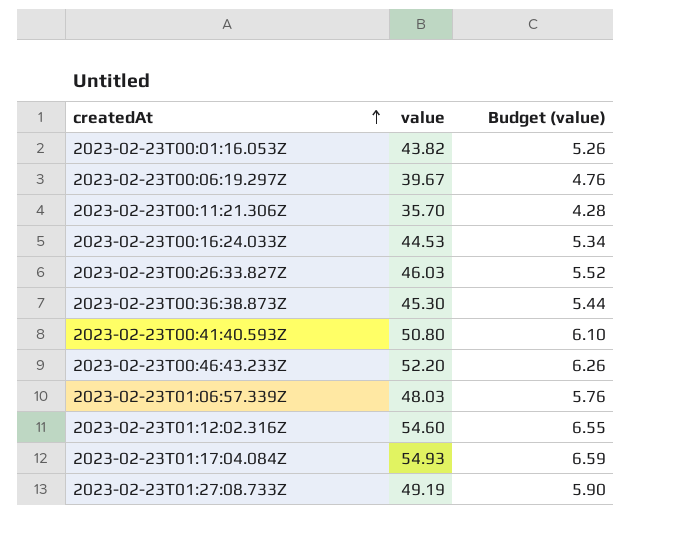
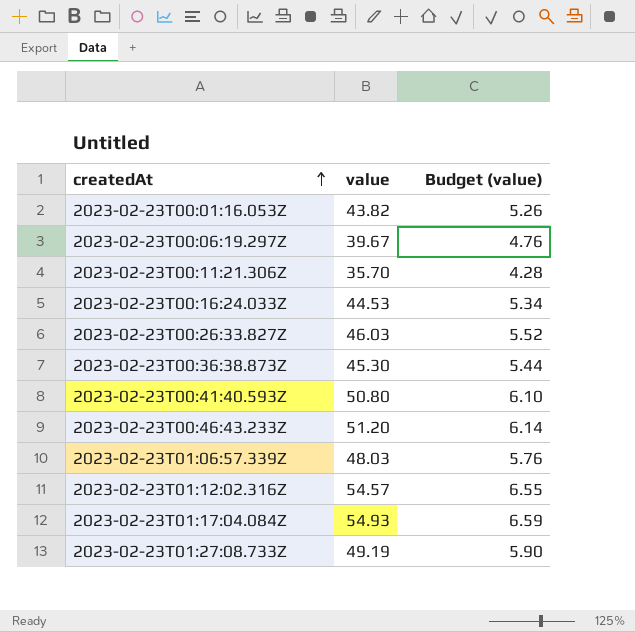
2023-02-23T00:46:43.233Z | value: 52.20 -> 51.20
2023-02-23T00:46:43.233Z | Budget (value): 6.26 -> 6.14
2023-02-23T01:12:02.316Z | value: 54.60 -> 54.57

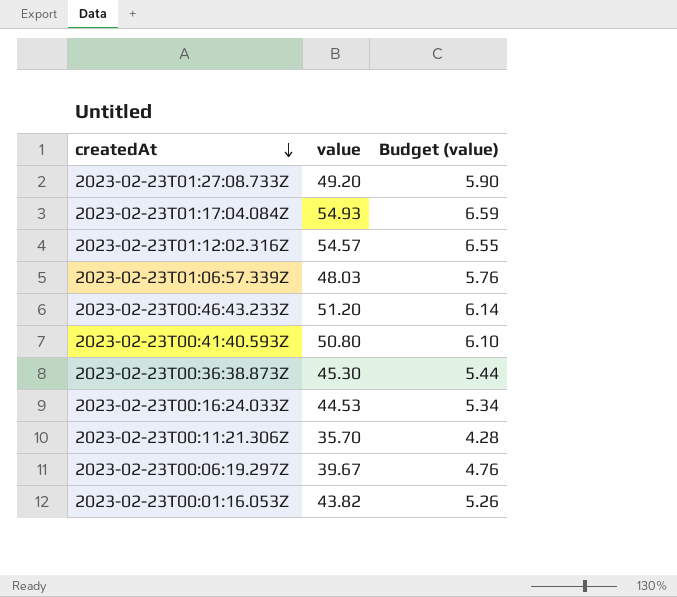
row order: createdAt ascending -> createdAt descending
row 2023-02-23T00:26:33.827Z: 46.03 | 5.52 -> none
2023-02-23T01:27:08.733Z | value: 49.19 -> 49.20

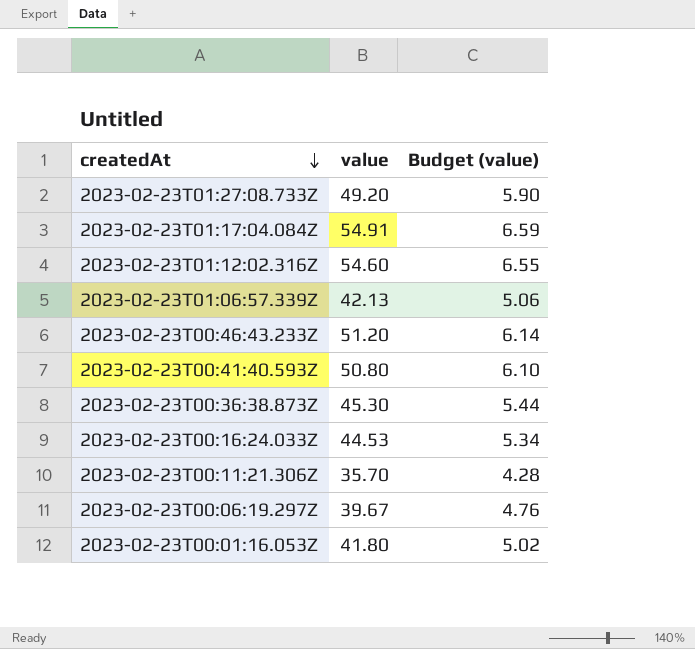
2023-02-23T01:17:04.084Z | value: 54.93 -> 54.91
2023-02-23T01:12:02.316Z | value: 54.57 -> 54.60
2023-02-23T01:06:57.339Z | value: 48.03 -> 42.13
2023-02-23T01:06:57.339Z | Budget (value): 5.76 -> 5.06
2023-02-23T00:01:16.053Z | value: 43.82 -> 41.80
2023-02-23T00:01:16.053Z | Budget (value): 5.26 -> 5.02

